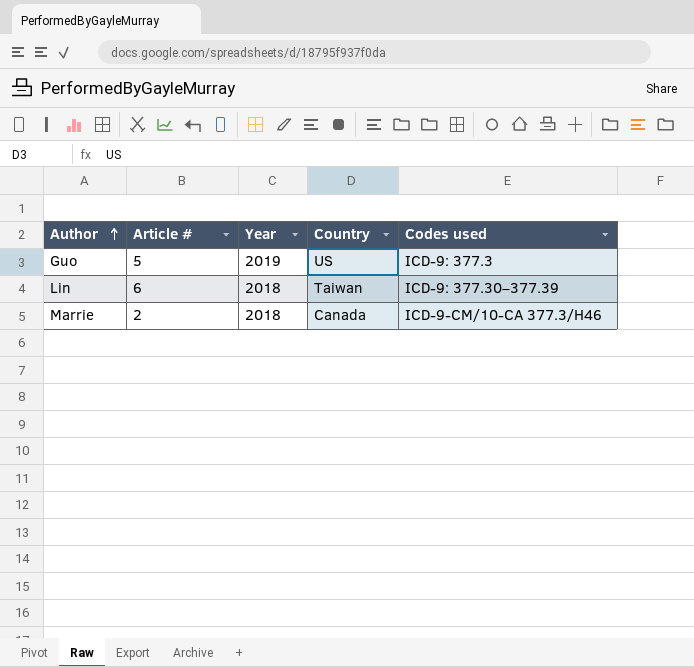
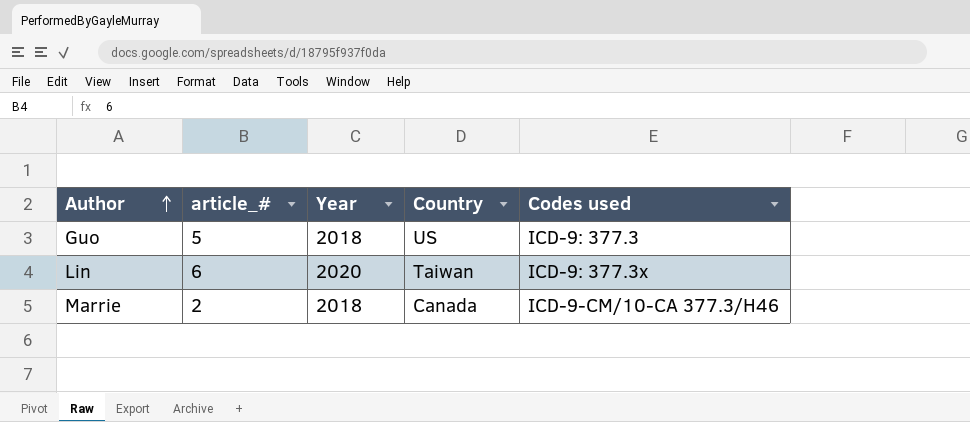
column name: Article # -> article_#
Guo | Year: 2019 -> 2018
Lin | Year: 2018 -> 2020
Lin | Codes used: ICD-9: 377.30–377.39 -> ICD-9: 377.3x

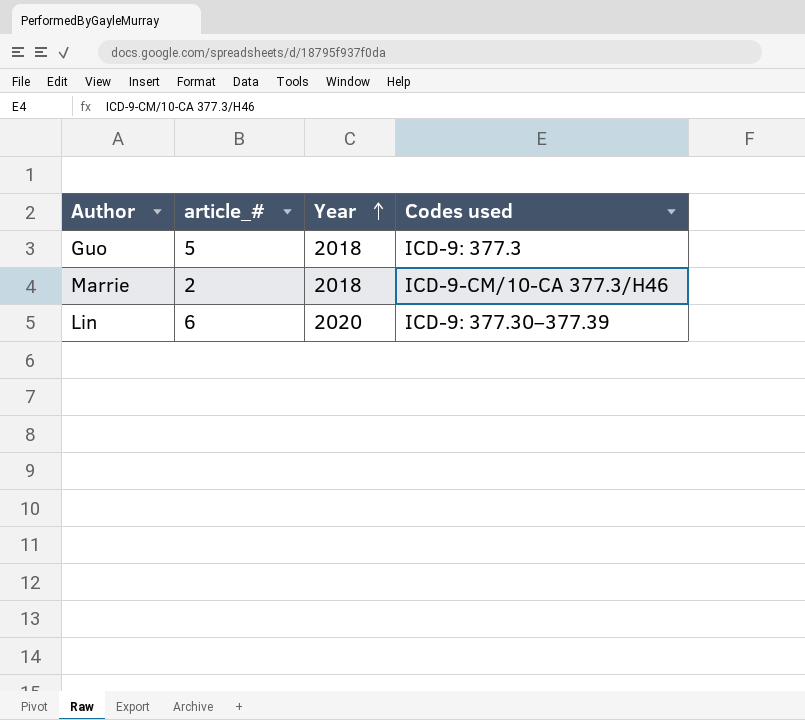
row order: Author ascending -> Year ascending
column Country | position: 4 -> none
Lin | Codes used: ICD-9: 377.3x -> ICD-9: 377.30–377.39

